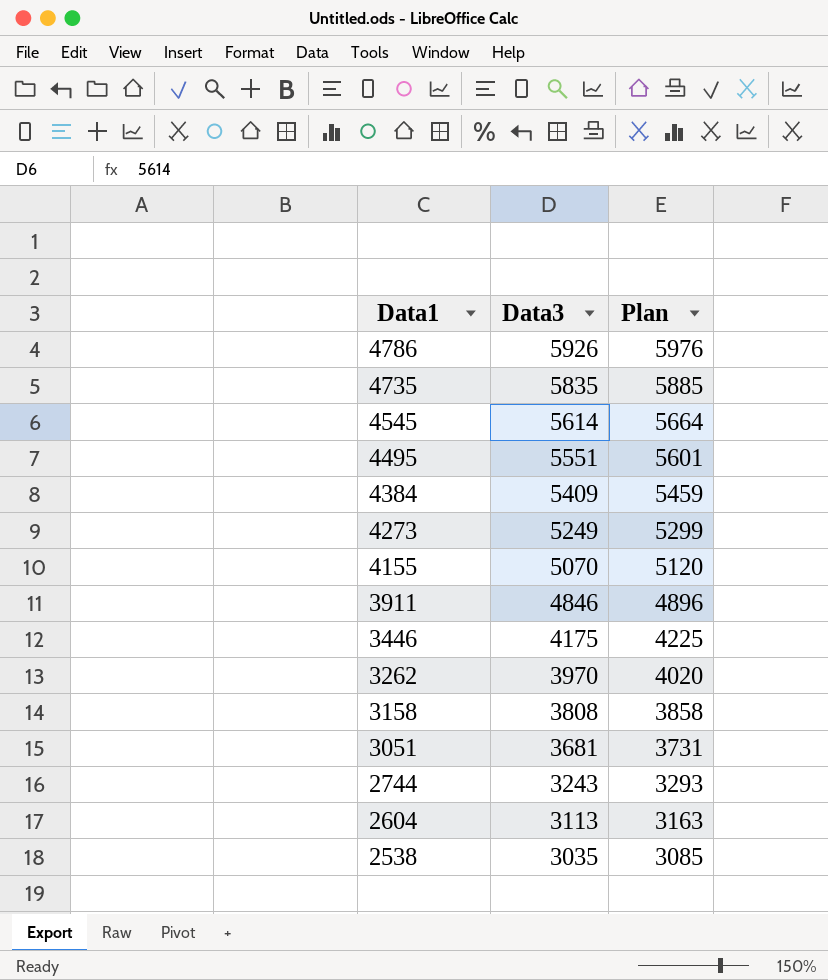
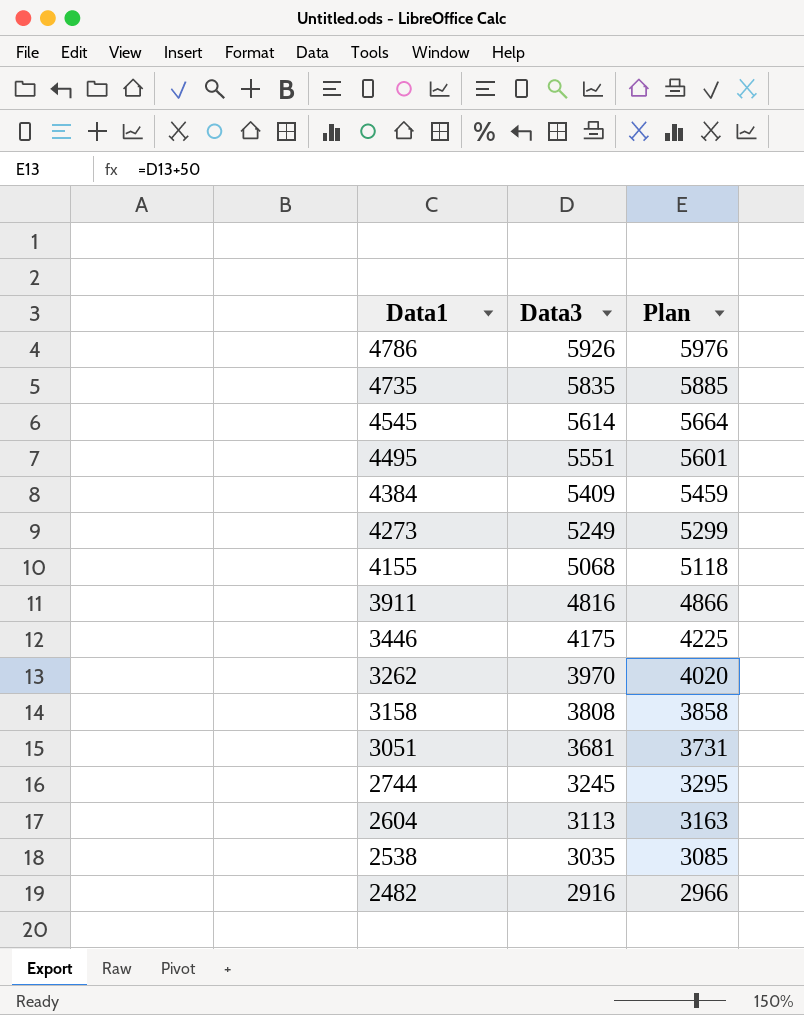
4155 | Data3: 5070 -> 5068
4155 | Plan: 5120 -> 5118
3911 | Data3: 4846 -> 4816
3911 | Plan: 4896 -> 4866
2744 | Data3: 3243 -> 3245
2744 | Plan: 3293 -> 3295
row 2482: none -> 2916 | 2966

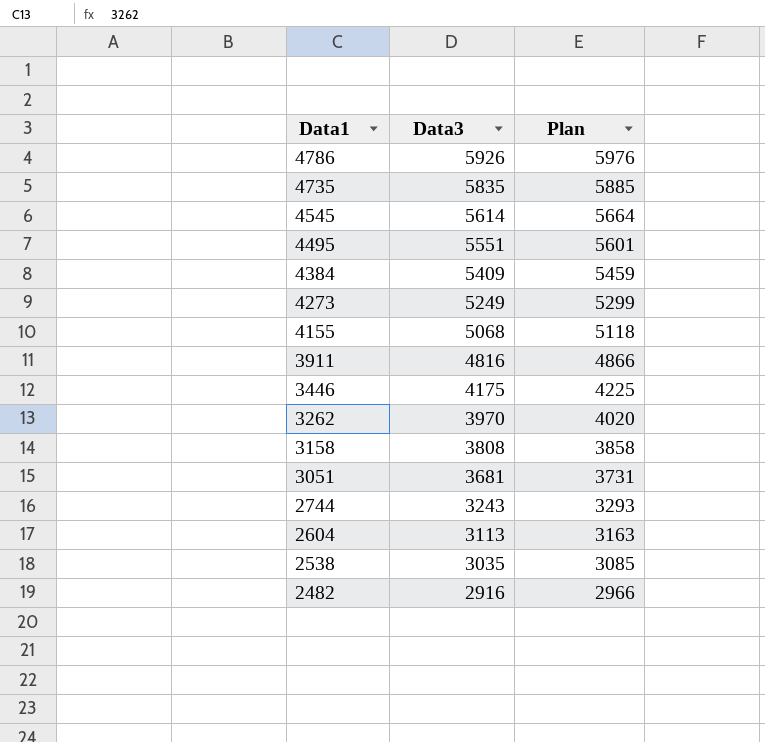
2744 | Data3: 3245 -> 3243
2744 | Plan: 3295 -> 3293

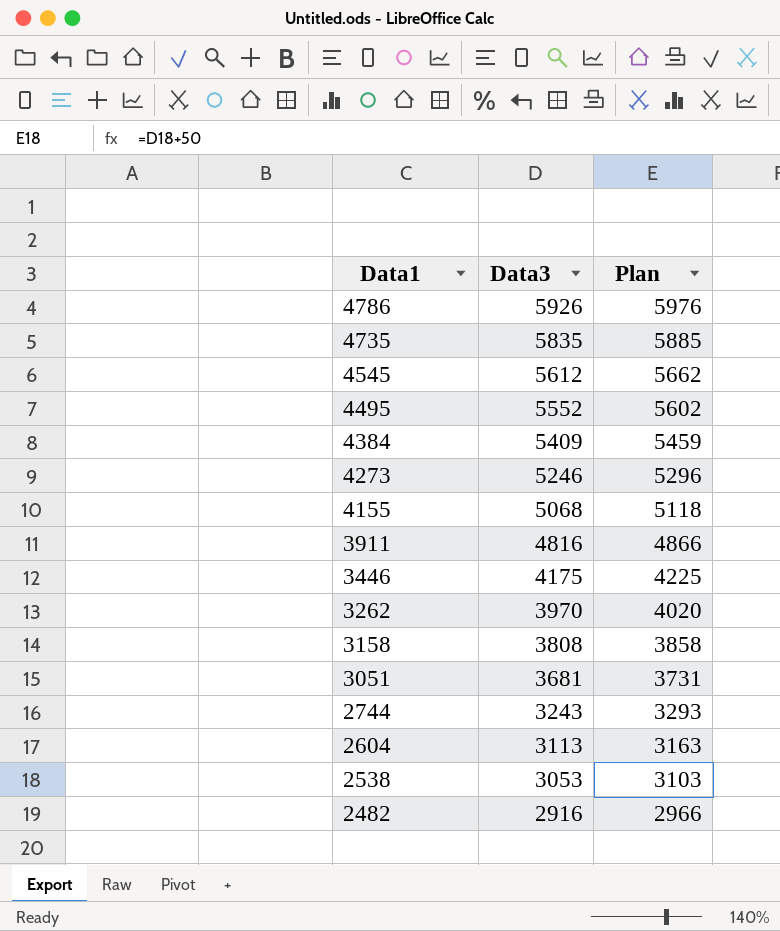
4545 | Data3: 5614 -> 5612
4545 | Plan: 5664 -> 5662
4495 | Data3: 5551 -> 5552
4495 | Plan: 5601 -> 5602
4273 | Data3: 5249 -> 5246
4273 | Plan: 5299 -> 5296
2538 | Data3: 3035 -> 3053
2538 | Plan: 3085 -> 3103

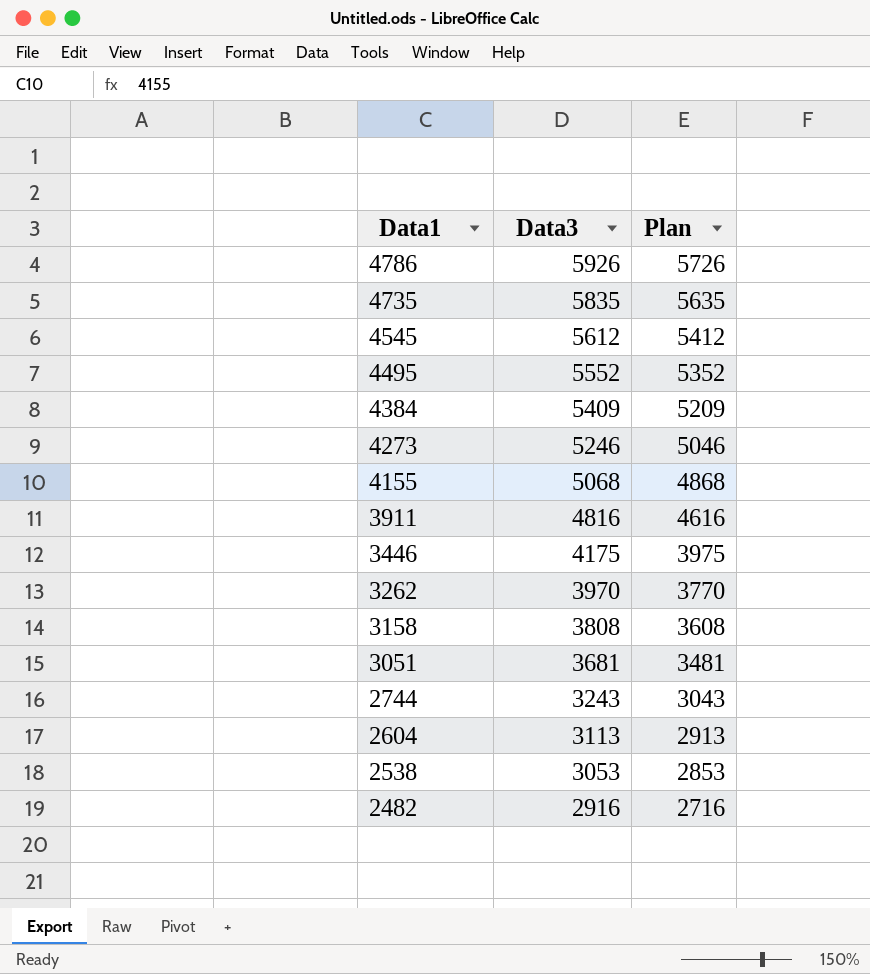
column Plan | formula: [Data3] + 50 -> [Data3] - 200

